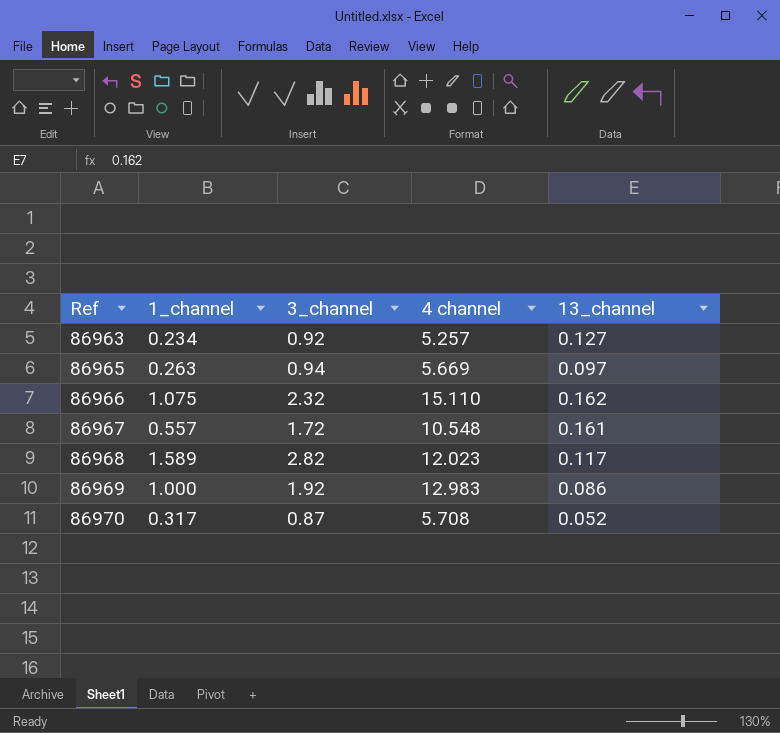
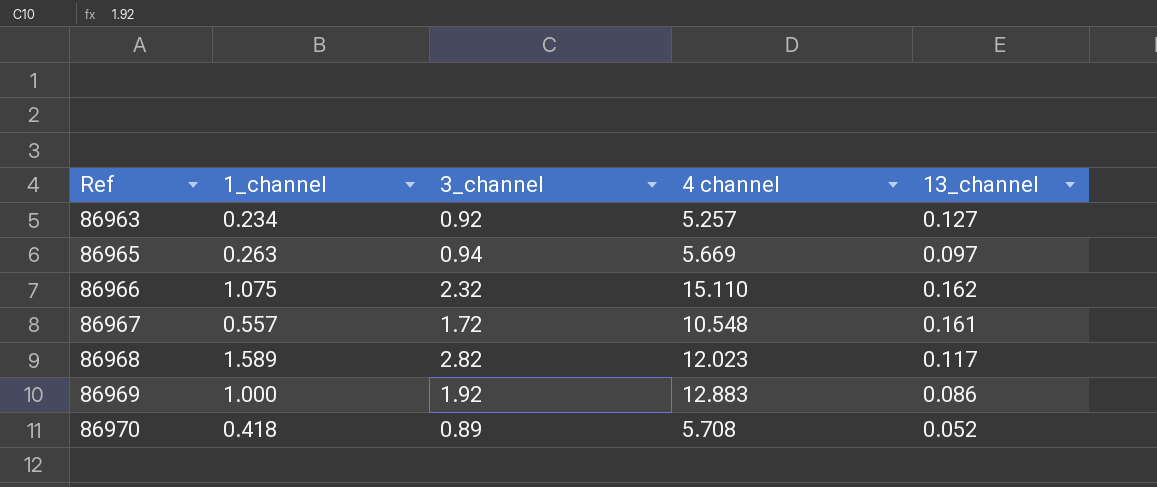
86969 | 4 channel: 12.983 -> 12.883
86970 | 1_channel: 0.317 -> 0.418
86970 | 3_channel: 0.87 -> 0.89

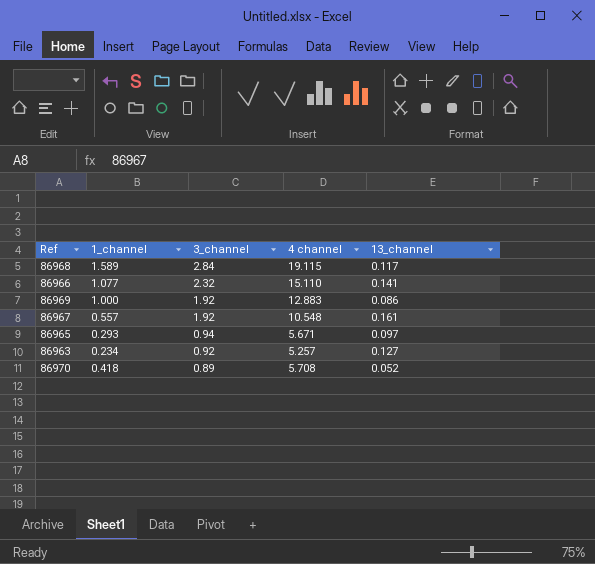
row order: Ref ascending -> 3_channel descending
86968 | 3_channel: 2.82 -> 2.84
86968 | 4 channel: 12.023 -> 19.115
86966 | 1_channel: 1.075 -> 1.077
86966 | 13_channel: 0.162 -> 0.141
86967 | 3_channel: 1.72 -> 1.92
86965 | 1_channel: 0.263 -> 0.293
86965 | 4 channel: 5.669 -> 5.671

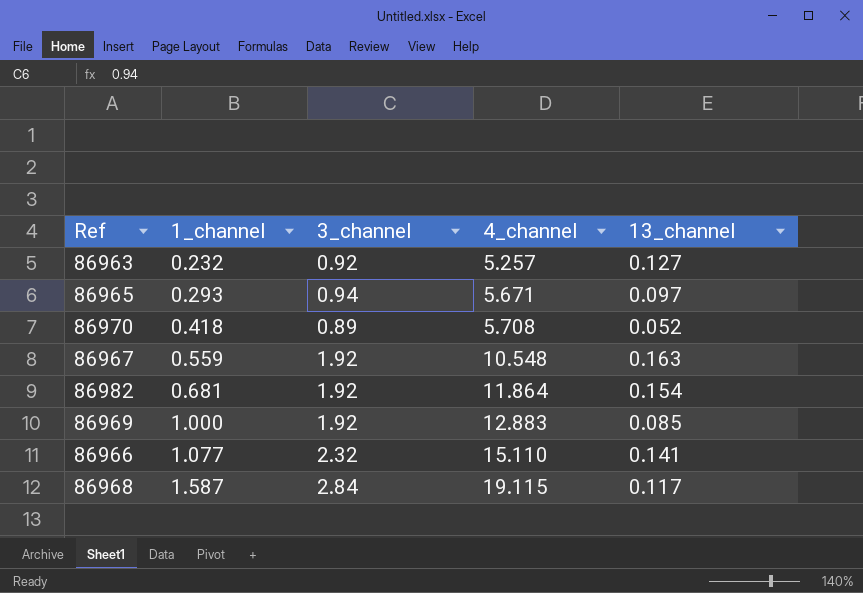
row order: 3_channel descending -> 1_channel ascending
column name: 4 channel -> 4_channel
86963 | 1_channel: 0.234 -> 0.232
86967 | 1_channel: 0.557 -> 0.559
86967 | 13_channel: 0.161 -> 0.163
row 86982: none -> 0.681 | 1.92 | 11.864 | 0.154
86969 | 13_channel: 0.086 -> 0.085
86968 | 1_channel: 1.589 -> 1.587

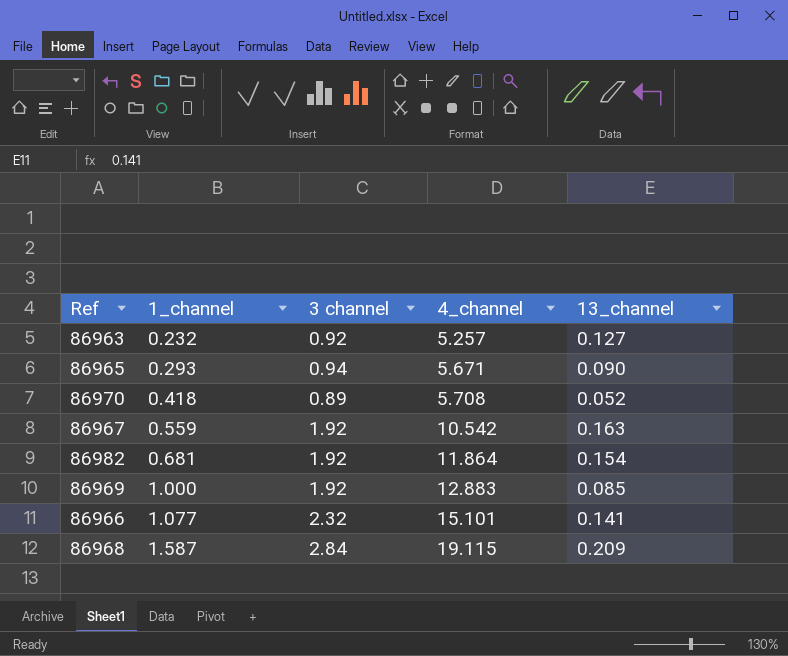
column name: 3_channel -> 3 channel
86965 | 13_channel: 0.097 -> 0.090
86967 | 4_channel: 10.548 -> 10.542
86966 | 4_channel: 15.110 -> 15.101
86968 | 13_channel: 0.117 -> 0.209

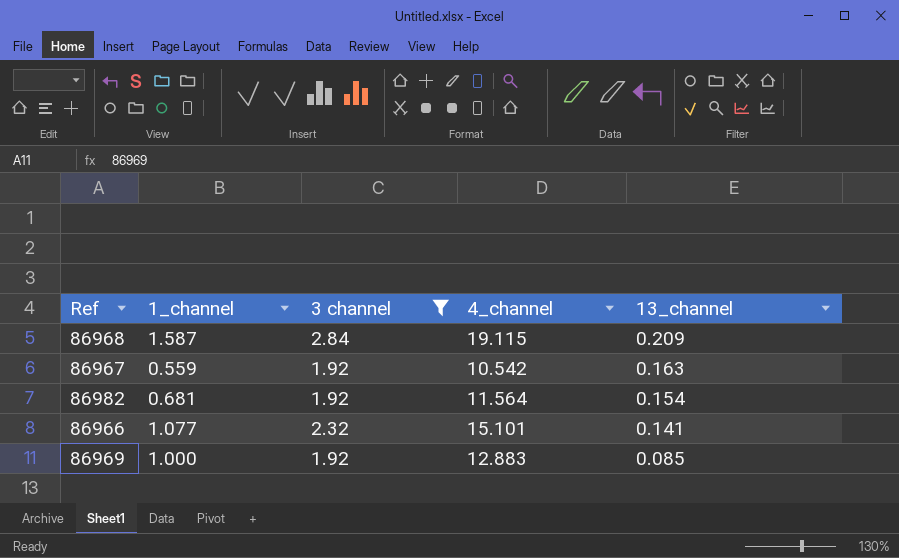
filter: none -> 3 channel >= 1.92
row order: 1_channel ascending -> 13_channel descending
86982 | 4_channel: 11.864 -> 11.564

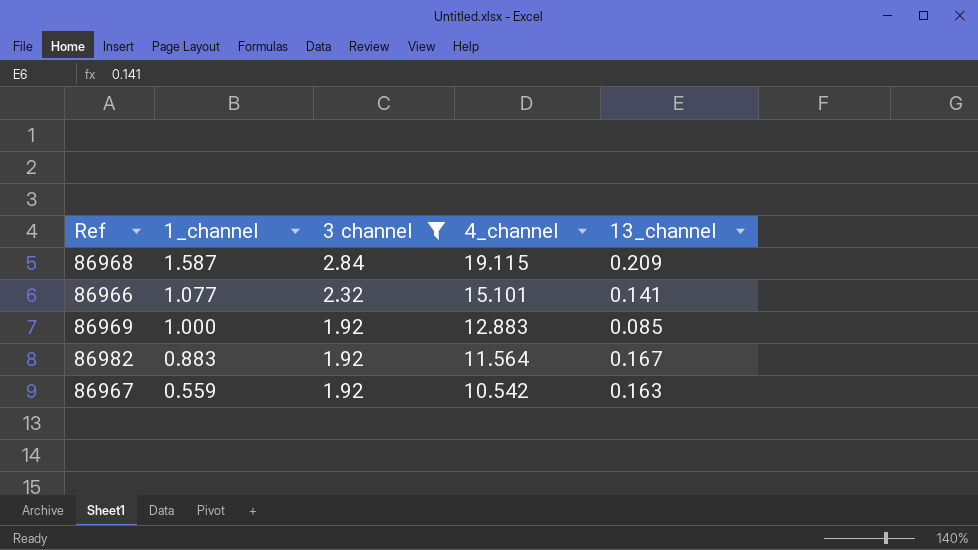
row order: 13_channel descending -> 1_channel descending
86982 | 1_channel: 0.681 -> 0.883
86982 | 13_channel: 0.154 -> 0.167

